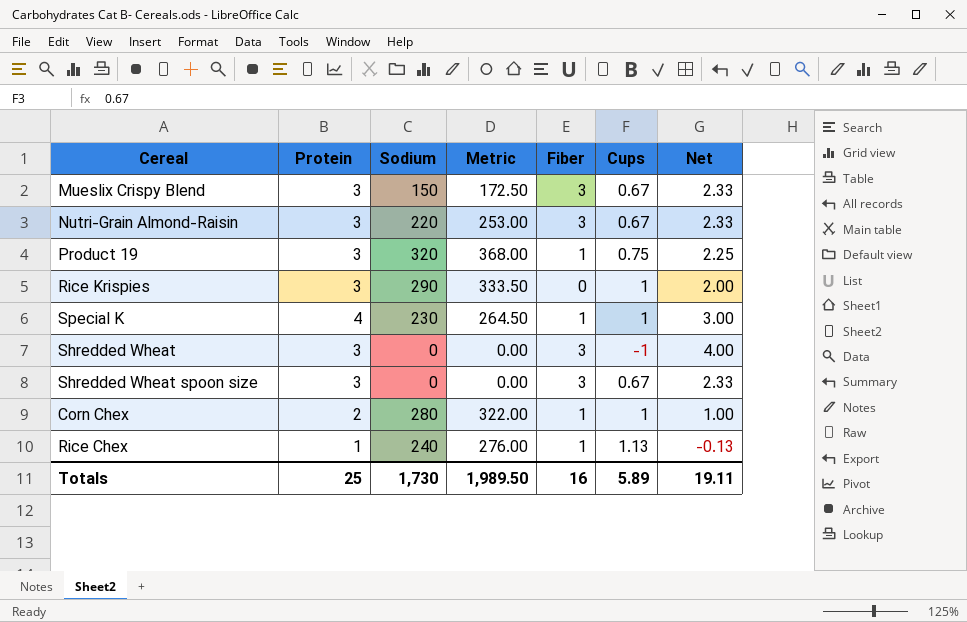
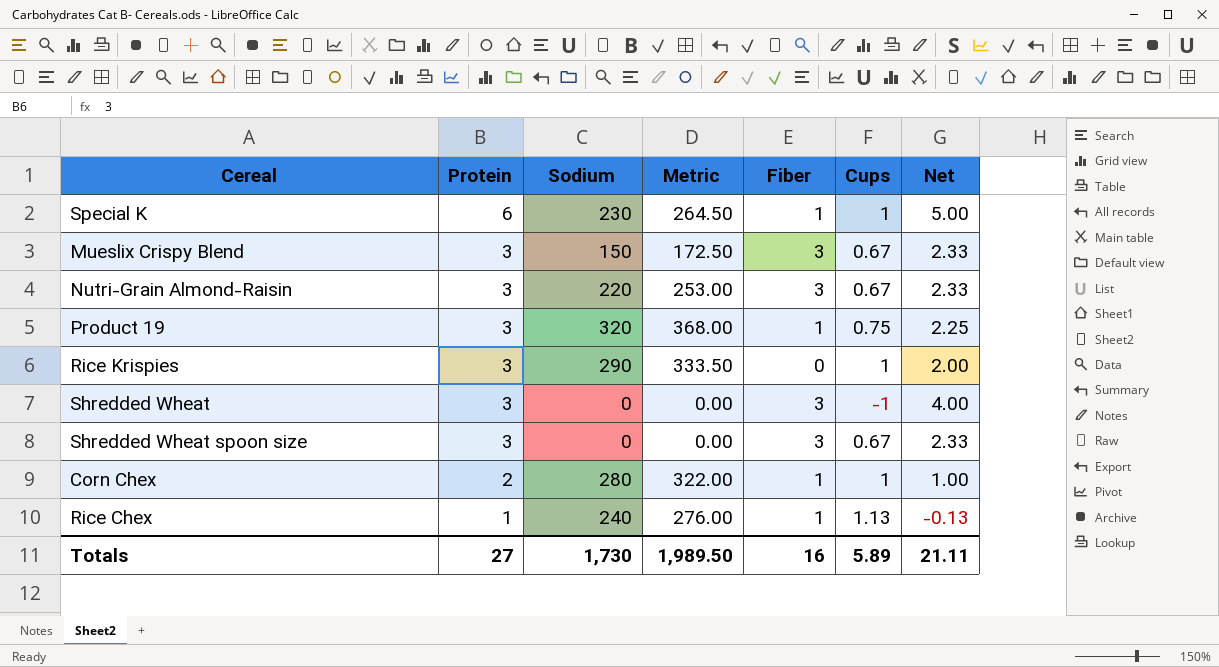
row order: none -> Protein descending
Special K | Protein: 4 -> 6
Special K | Net: 3.00 -> 5.00
Totals | Protein: 25 -> 27
Totals | Net: 19.11 -> 21.11

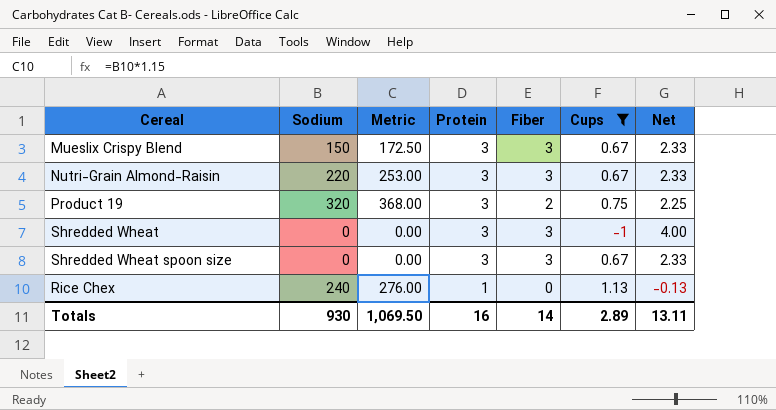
filter: none -> Cups != 1
column Protein | position: 2 -> 4
Product 19 | Fiber: 1 -> 2
Rice Chex | Fiber: 1 -> 0
Totals | Sodium: 1,730 -> 930
Totals | Metric: 1,989.50 -> 1,069.50
Totals | Protein: 27 -> 16
Totals | Fiber: 16 -> 14
Totals | Cups: 5.89 -> 2.89
Totals | Net: 21.11 -> 13.11

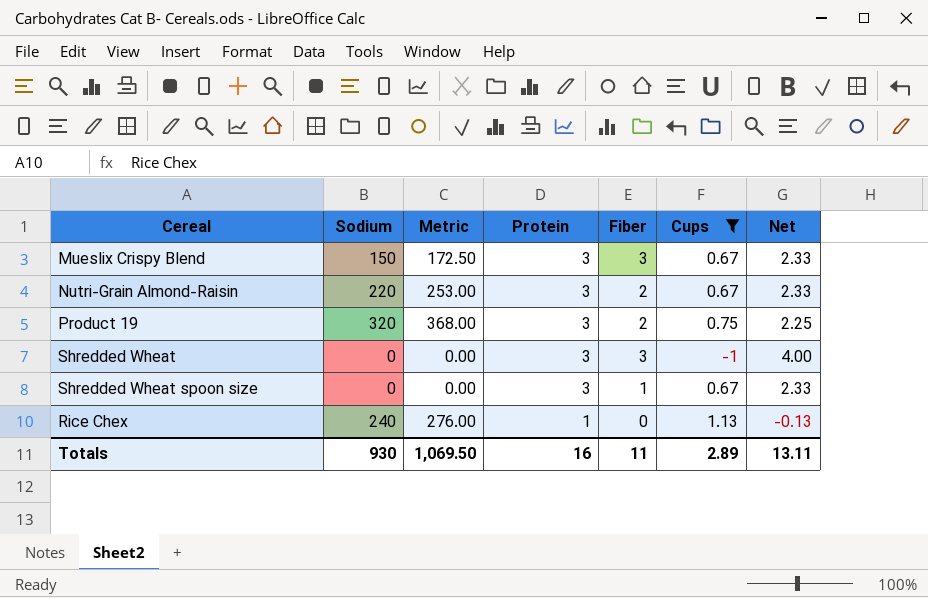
Nutri-Grain Almond-Raisin | Fiber: 3 -> 2
Shredded Wheat spoon size | Fiber: 3 -> 1
Totals | Fiber: 14 -> 11

